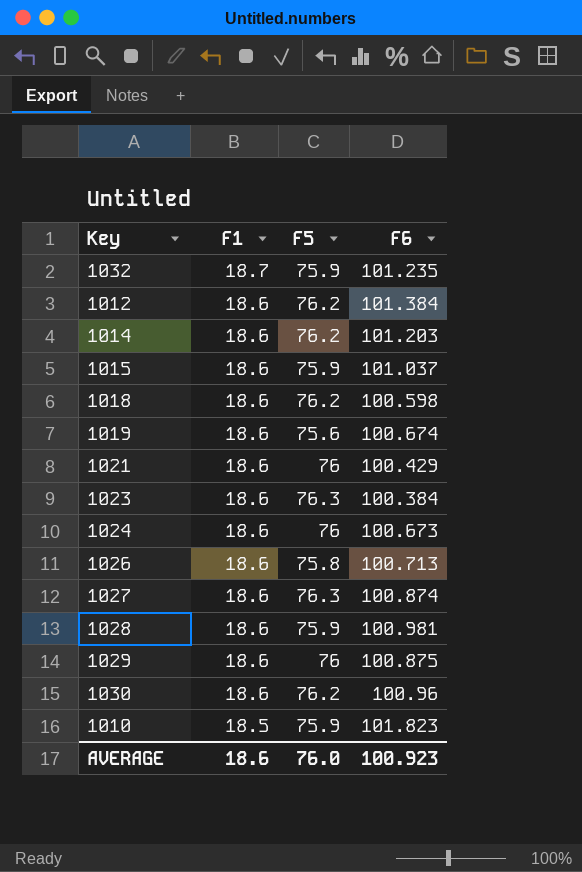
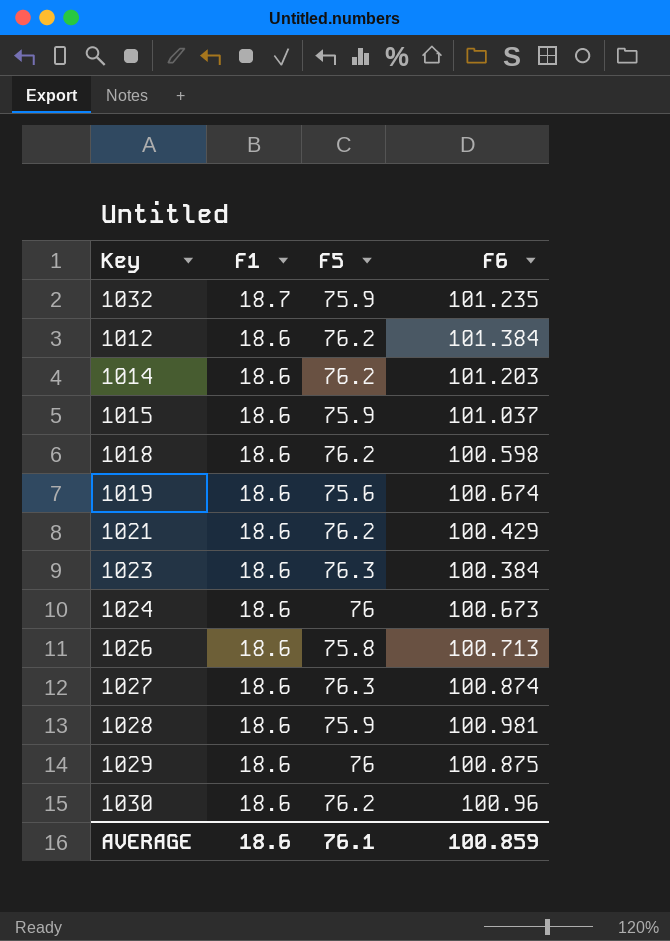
row 1010: 18.5 | 75.9 | 101.823 -> none
1021 | F5: 76 -> 76.2
AVERAGE | F5: 76.0 -> 76.1
AVERAGE | F6: 100.923 -> 100.859

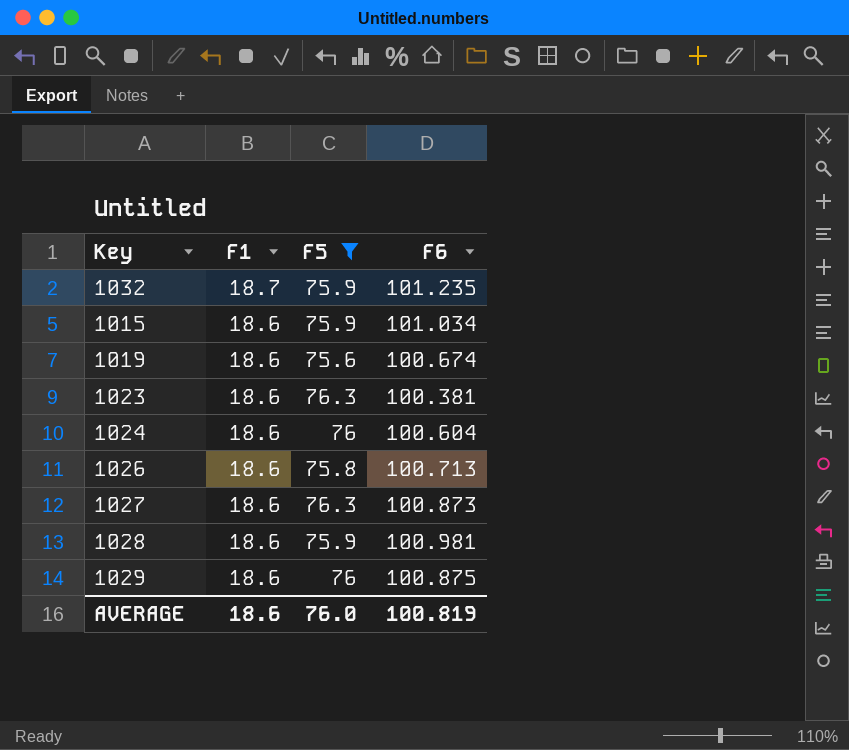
filter: none -> F5 != 76.2
1015 | F6: 101.037 -> 101.034
1023 | F6: 100.384 -> 100.381
1024 | F6: 100.673 -> 100.604
1027 | F6: 100.874 -> 100.873
AVERAGE | F5: 76.1 -> 76.0
AVERAGE | F6: 100.859 -> 100.819

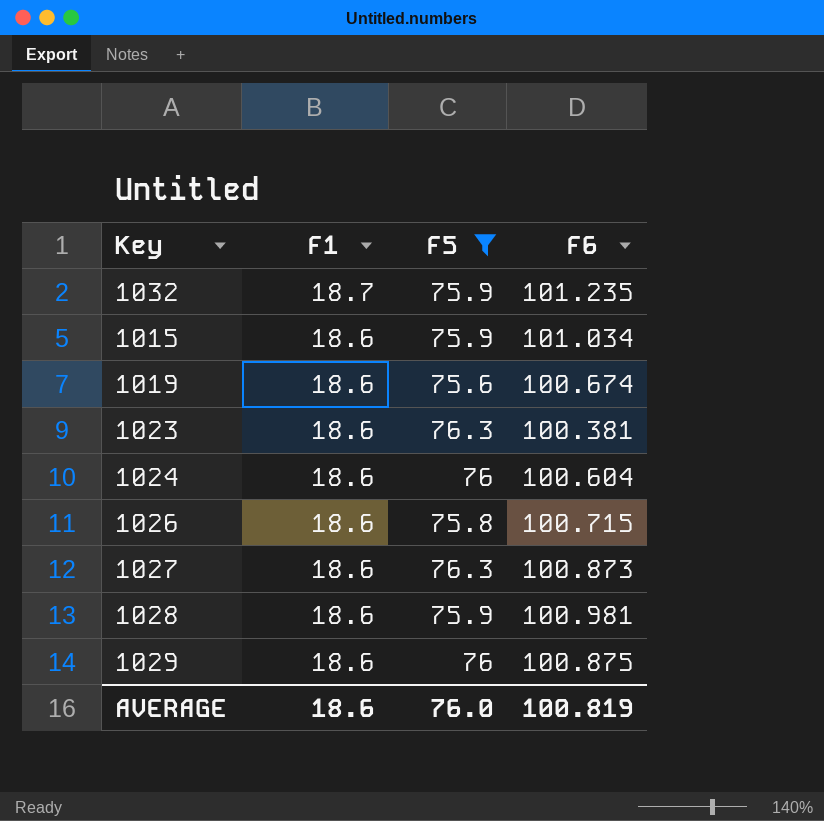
1026 | F6: 100.713 -> 100.715

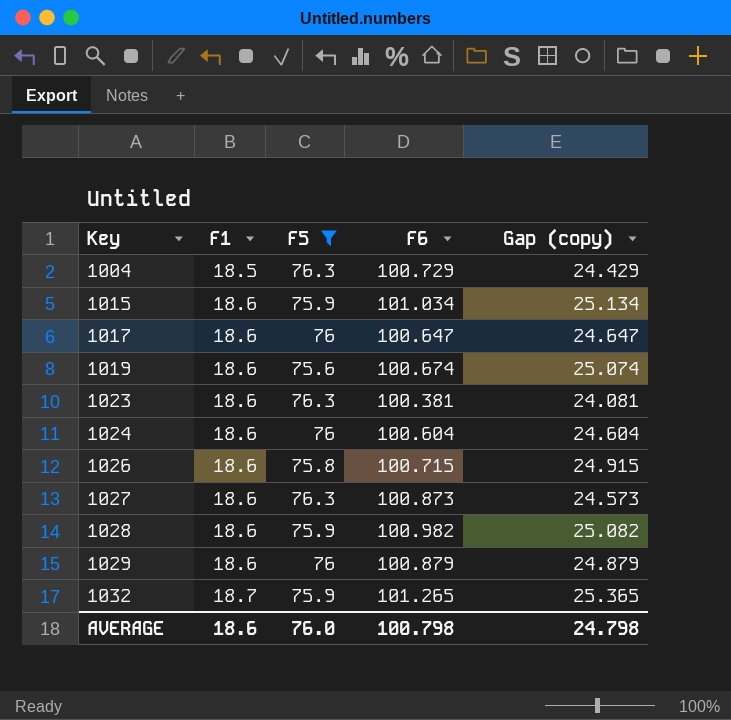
row order: F1 descending -> Key ascending
column Gap (copy) | formula: none -> [F6] - [F5]
row 1004: none -> 18.5 | 76.3 | 100.729 | 24.429
row 1017: none -> 18.6 | 76 | 100.647 | 24.647
1028 | F6: 100.981 -> 100.982
1029 | F6: 100.875 -> 100.879
1032 | F6: 101.235 -> 101.265
AVERAGE | F6: 100.819 -> 100.798

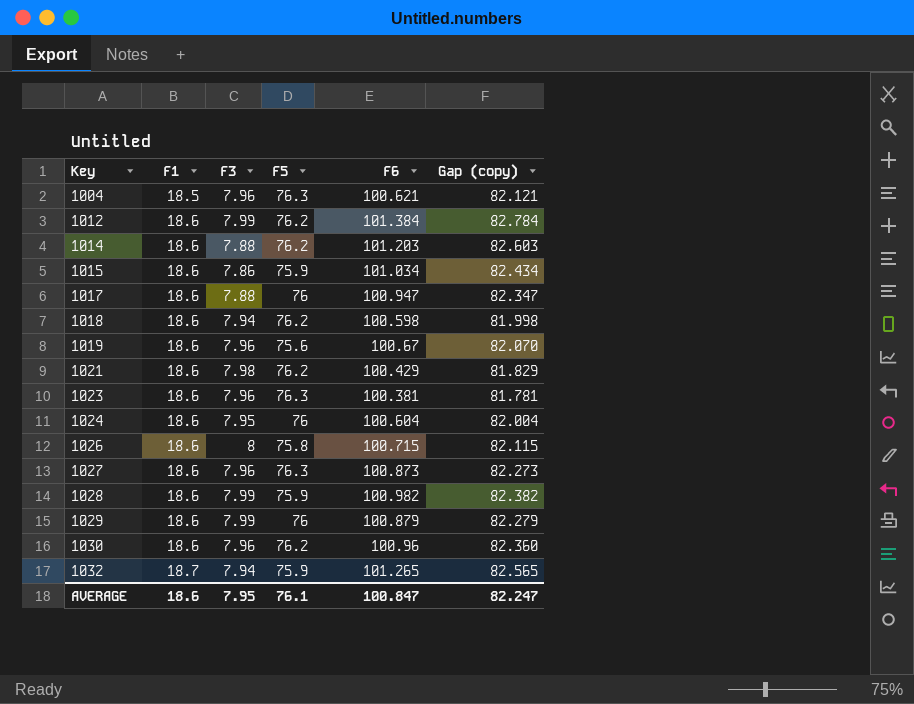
filter: F5 != 76.2 -> none
column F3 | position: none -> 3
column Gap (copy) | formula: [F6] - [F5] -> [F6] - [F1]
1004 | F6: 100.729 -> 100.621
1017 | F6: 100.647 -> 100.947
1019 | F6: 100.674 -> 100.67
AVERAGE | F5: 76.0 -> 76.1
AVERAGE | F6: 100.798 -> 100.847
AVERAGE | Gap (copy): 24.798 -> 82.247

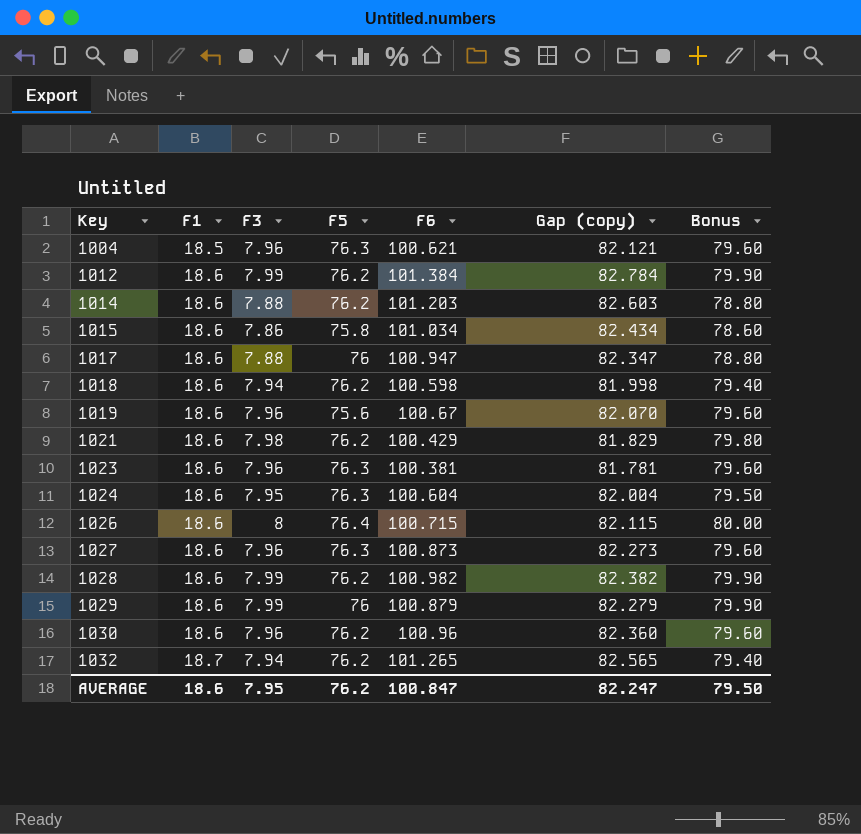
column Bonus | formula: none -> [F3] * 10
1015 | F5: 75.9 -> 75.8
1024 | F5: 76 -> 76.3
1026 | F5: 75.8 -> 76.4
1028 | F5: 75.9 -> 76.2
1032 | F5: 75.9 -> 76.2
AVERAGE | F5: 76.1 -> 76.2

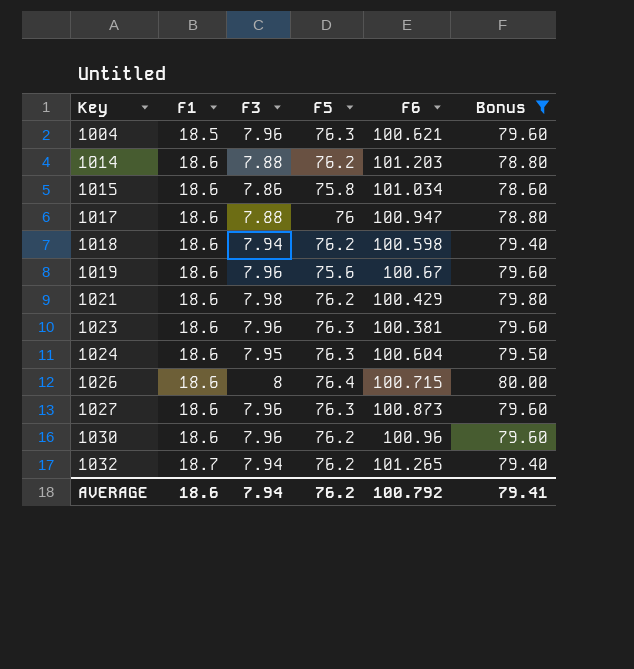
filter: none -> Bonus != 79.90
column Gap (copy) | formula: [F6] - [F1] -> none
AVERAGE | F3: 7.95 -> 7.94
AVERAGE | F6: 100.847 -> 100.792
AVERAGE | Bonus: 79.50 -> 79.41

